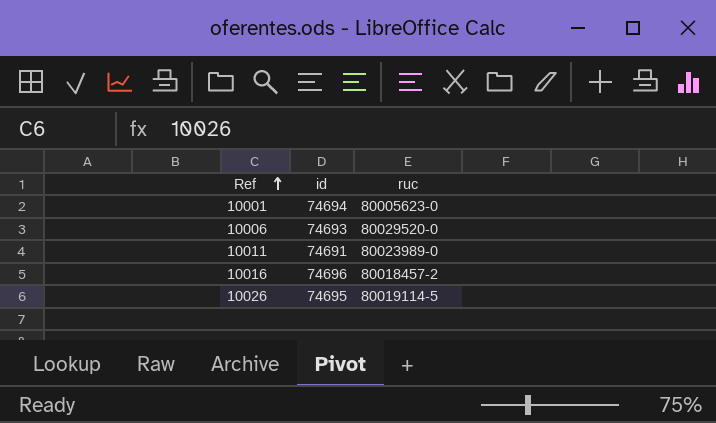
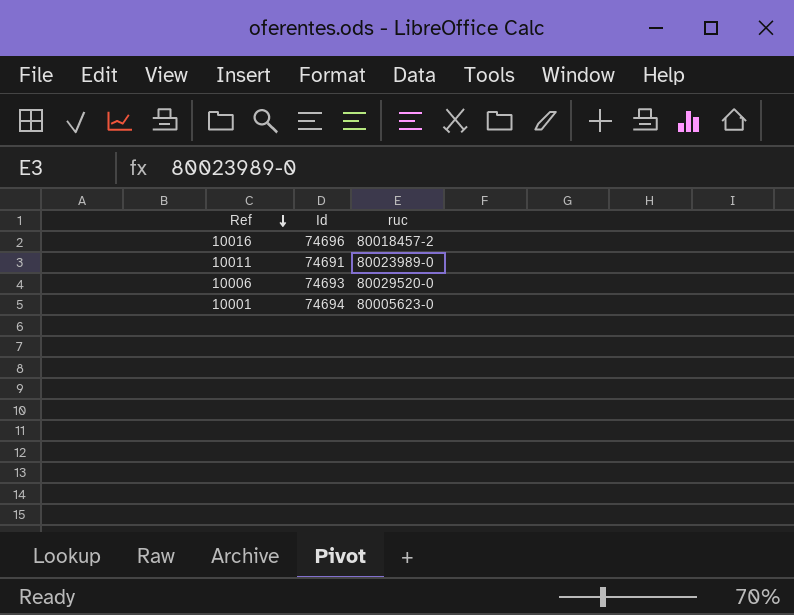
row order: Ref ascending -> Ref descending
column name: id -> Id
row 10026: 74695 | 80019114-5 -> none

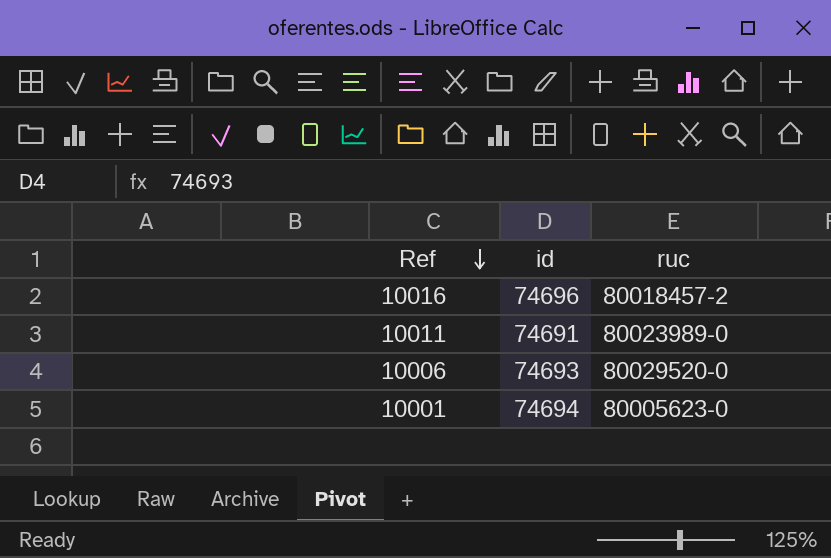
column name: Id -> id

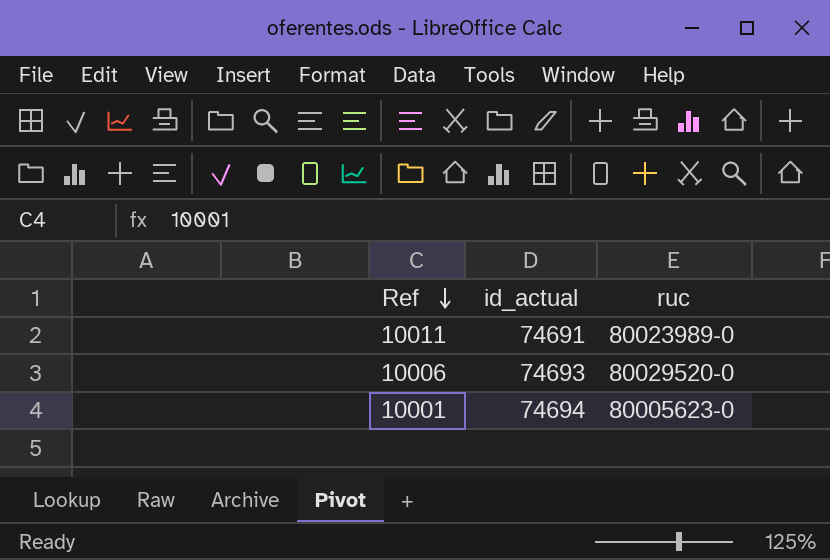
column name: id -> id_actual
row 10016: 74696 | 80018457-2 -> none

